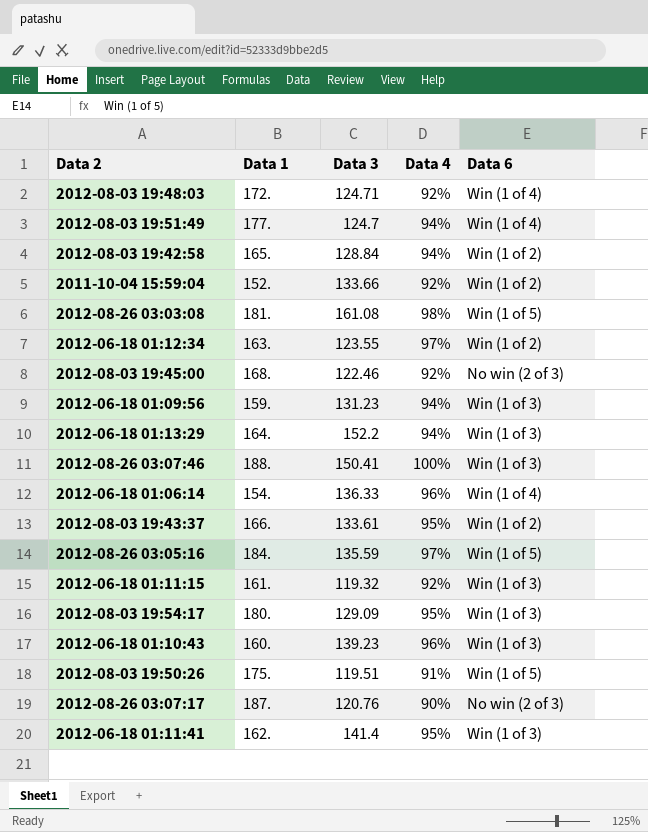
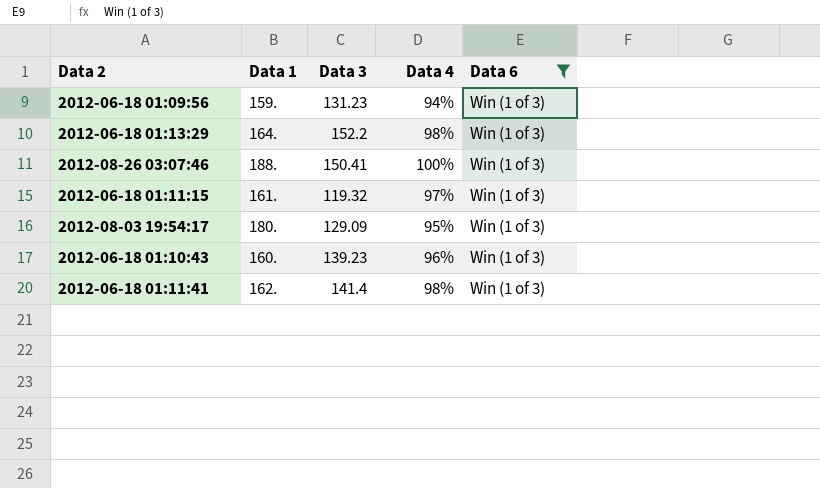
filter: none -> Data 6 = Win (1 of 3)
2012-06-18 01:13:29 | Data 4: 94% -> 98%
2012-06-18 01:11:15 | Data 4: 92% -> 97%
2012-06-18 01:11:41 | Data 4: 95% -> 98%

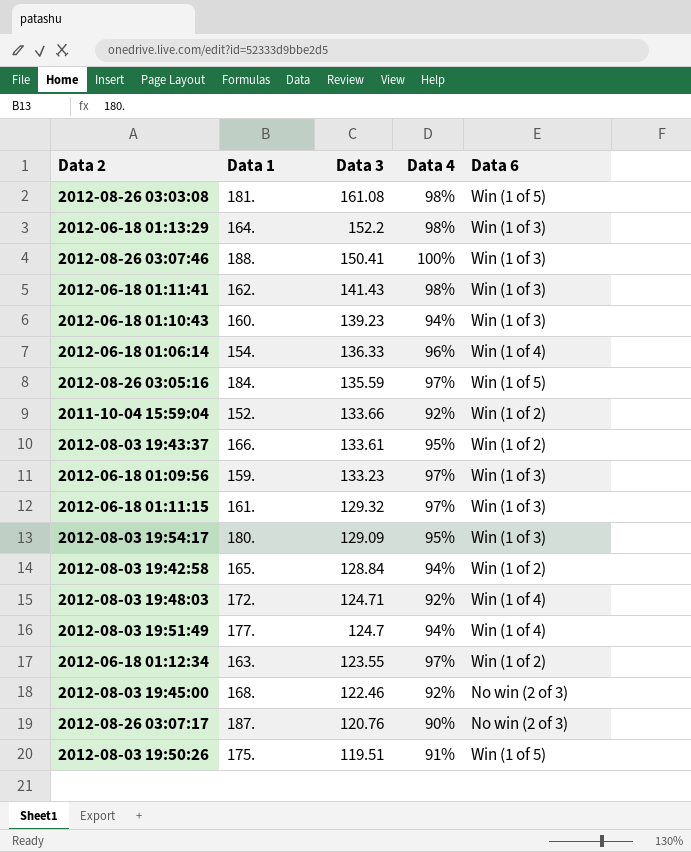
filter: Data 6 = Win (1 of 3) -> none
row order: none -> Data 3 descending
2012-06-18 01:11:41 | Data 3: 141.4 -> 141.43
2012-06-18 01:10:43 | Data 4: 96% -> 94%
2012-06-18 01:09:56 | Data 3: 131.23 -> 133.23
2012-06-18 01:09:56 | Data 4: 94% -> 97%
2012-06-18 01:11:15 | Data 3: 119.32 -> 129.32

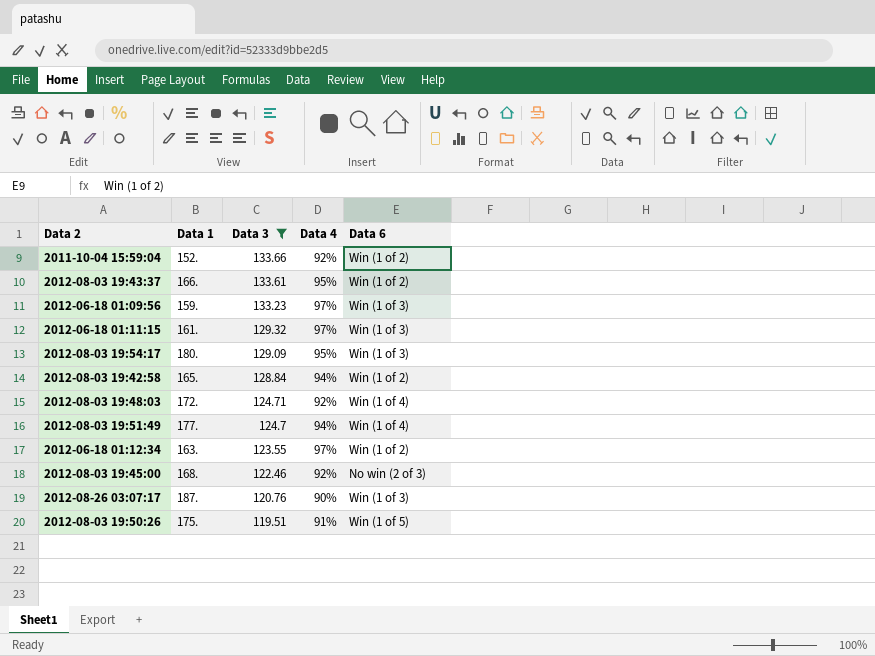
filter: none -> Data 3 <= 133.66
2012-08-26 03:07:17 | Data 6: No win (2 of 3) -> Win (1 of 3)

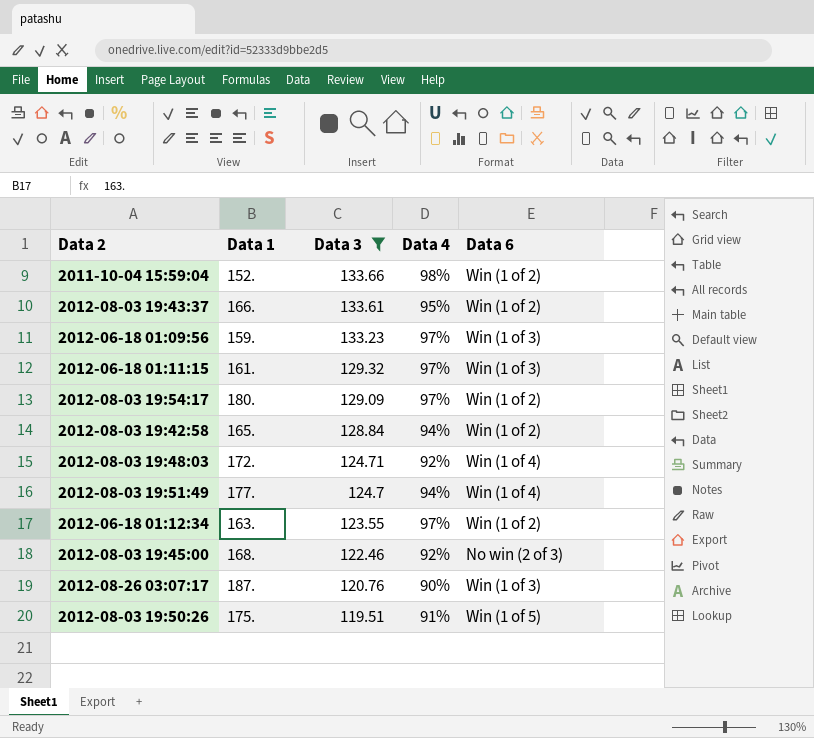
2011-10-04 15:59:04 | Data 4: 92% -> 98%
2012-08-03 19:54:17 | Data 4: 95% -> 97%
2012-08-03 19:54:17 | Data 6: Win (1 of 3) -> Win (1 of 2)

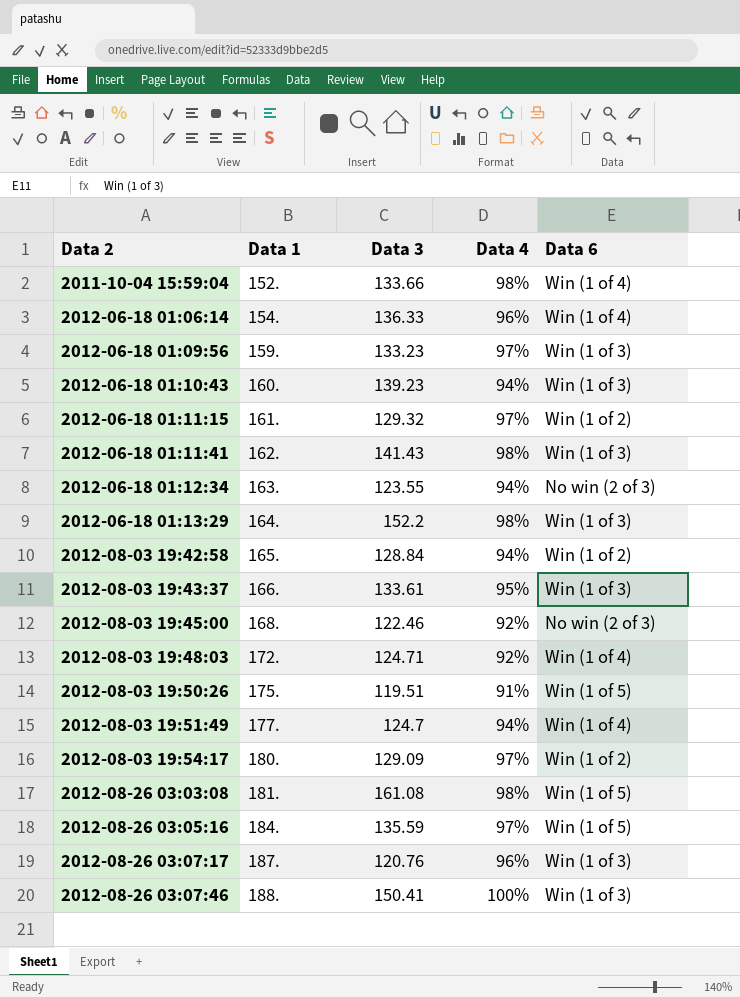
filter: Data 3 <= 133.66 -> none
row order: Data 3 descending -> Data 2 ascending
2011-10-04 15:59:04 | Data 6: Win (1 of 2) -> Win (1 of 4)
2012-06-18 01:11:15 | Data 6: Win (1 of 3) -> Win (1 of 2)
2012-06-18 01:12:34 | Data 4: 97% -> 94%
2012-06-18 01:12:34 | Data 6: Win (1 of 2) -> No win (2 of 3)
2012-08-03 19:43:37 | Data 6: Win (1 of 2) -> Win (1 of 3)
2012-08-26 03:07:17 | Data 4: 90% -> 96%

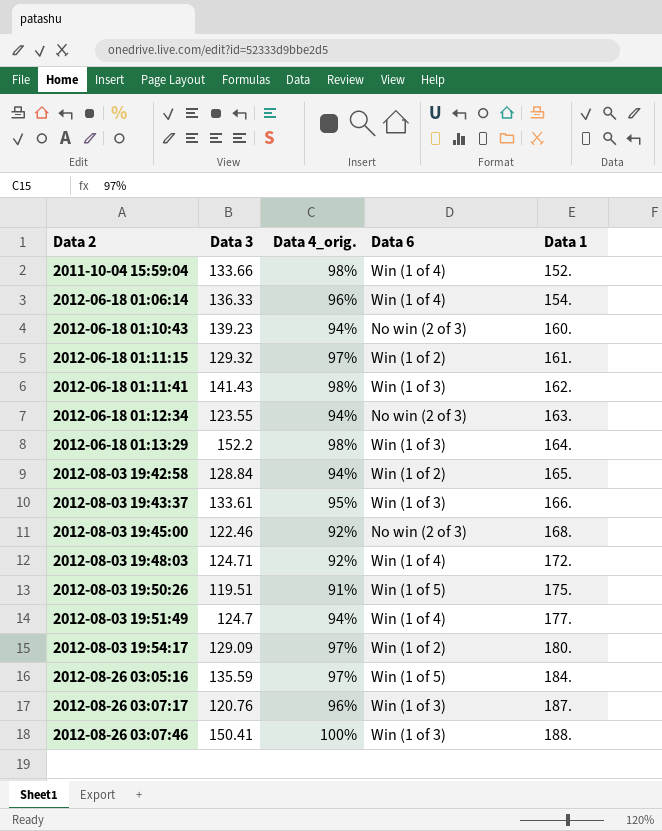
column name: Data 4 -> Data 4_orig.
column Data 1 | position: 2 -> 5
row 2012-06-18 01:09:56: 159. | 133.23 | 97% | Win (1 of 3) -> none
row 2012-08-26 03:03:08: 181. | 161.08 | 98% | Win (1 of 5) -> none
2012-06-18 01:10:43 | Data 6: Win (1 of 3) -> No win (2 of 3)

